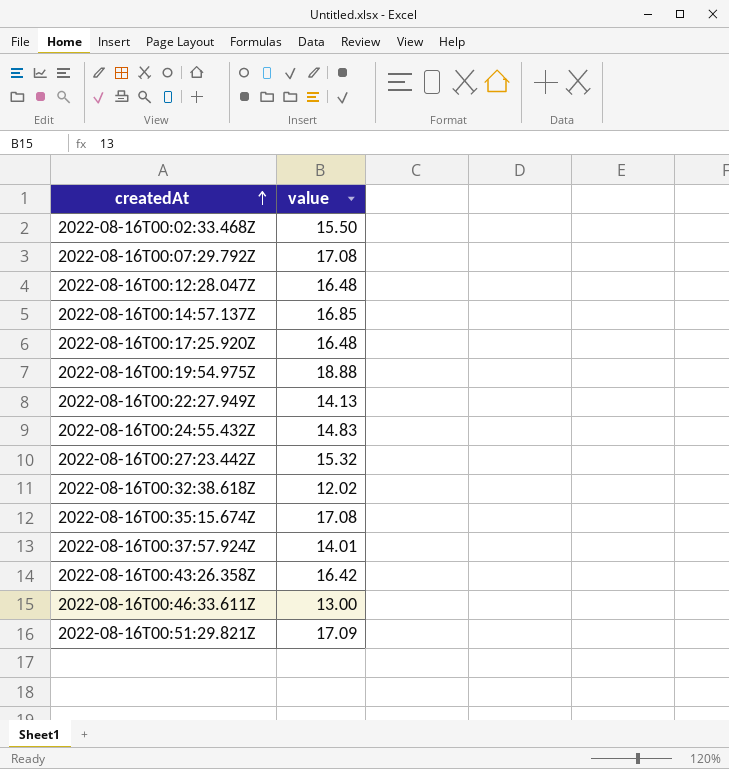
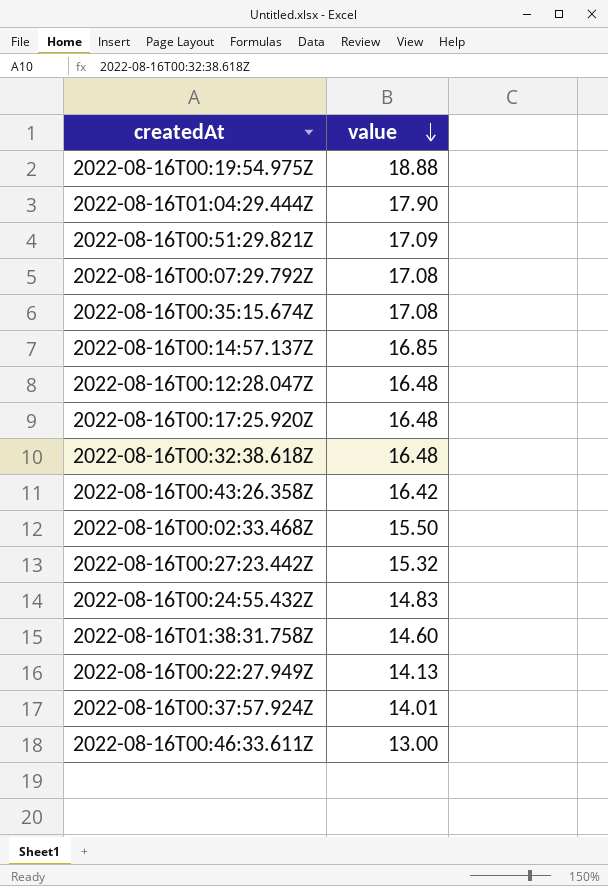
row order: createdAt ascending -> value descending
row 2022-08-16T01:04:29.444Z: none -> 17.90
2022-08-16T00:32:38.618Z | value: 12.02 -> 16.48
row 2022-08-16T01:38:31.758Z: none -> 14.60

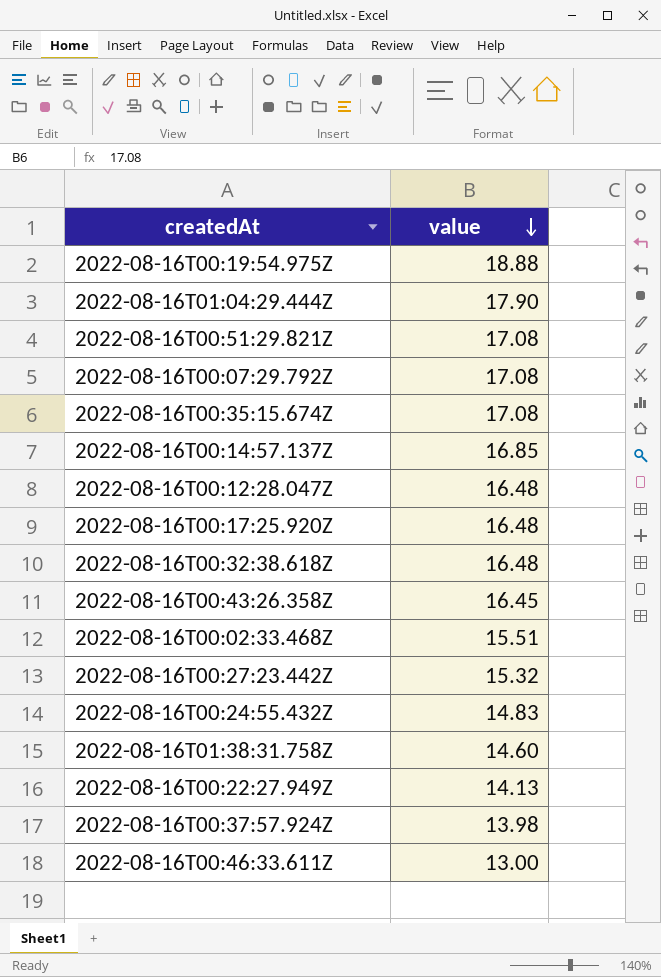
2022-08-16T00:51:29.821Z | value: 17.09 -> 17.08
2022-08-16T00:43:26.358Z | value: 16.42 -> 16.45
2022-08-16T00:02:33.468Z | value: 15.50 -> 15.51
2022-08-16T00:37:57.924Z | value: 14.01 -> 13.98

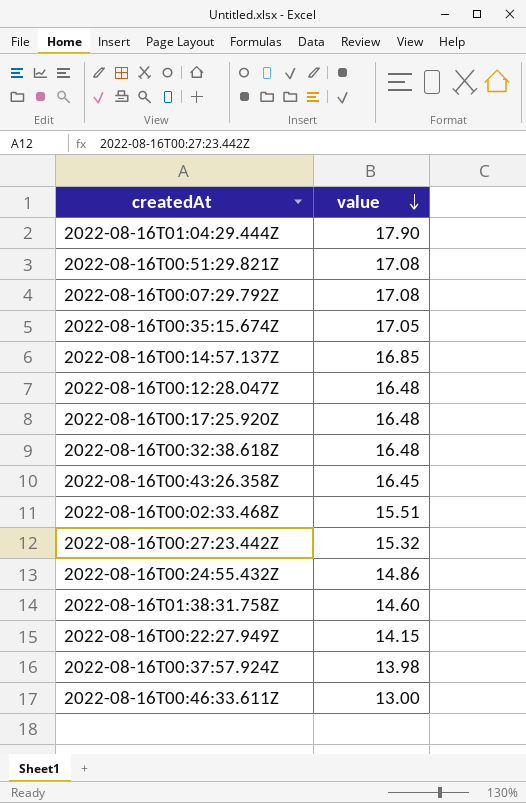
row 2022-08-16T00:19:54.975Z: 18.88 -> none
2022-08-16T00:35:15.674Z | value: 17.08 -> 17.05
2022-08-16T00:24:55.432Z | value: 14.83 -> 14.86
2022-08-16T00:22:27.949Z | value: 14.13 -> 14.15

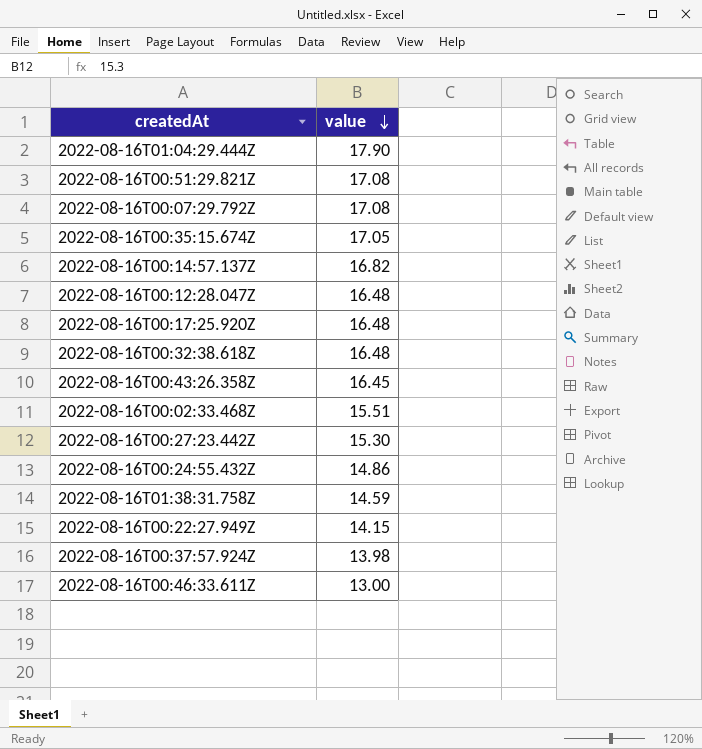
2022-08-16T00:14:57.137Z | value: 16.85 -> 16.82
2022-08-16T00:27:23.442Z | value: 15.32 -> 15.30
2022-08-16T01:38:31.758Z | value: 14.60 -> 14.59

